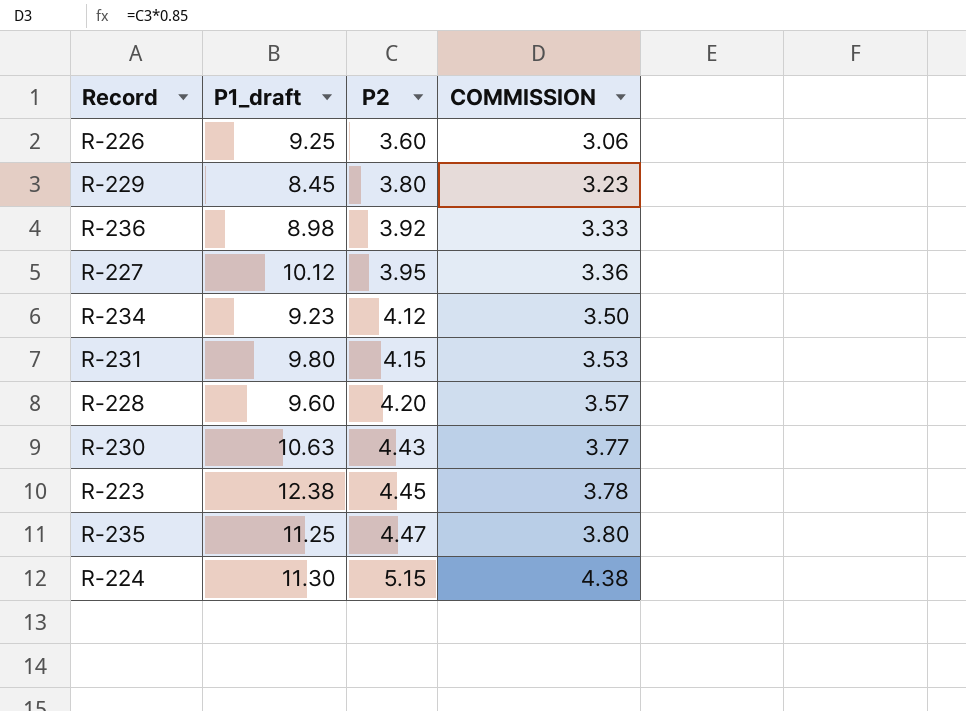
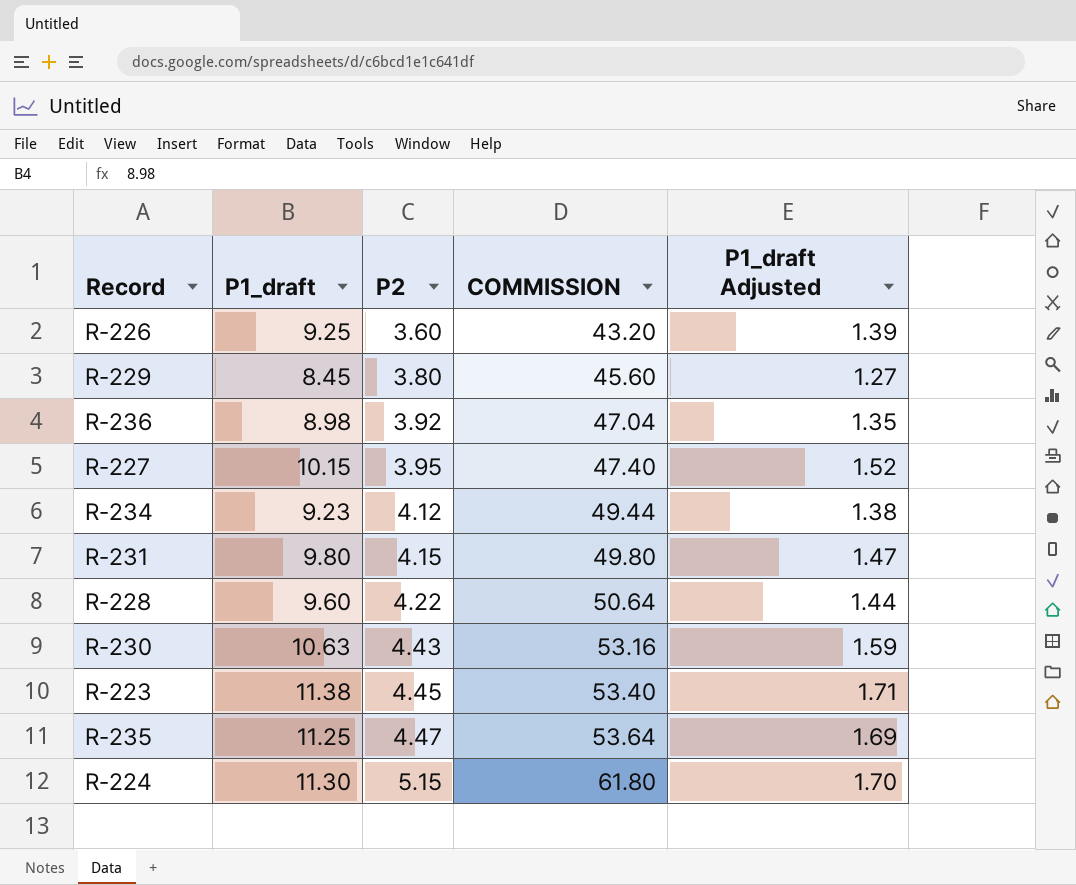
column COMMISSION | formula: [P2] * 0.85 -> [P2] * 12
column P1_draft Adjusted | formula: none -> [P1_draft] * 0.15
R-227 | P1_draft: 10.12 -> 10.15
R-228 | P2: 4.20 -> 4.22
R-223 | P1_draft: 12.38 -> 11.38

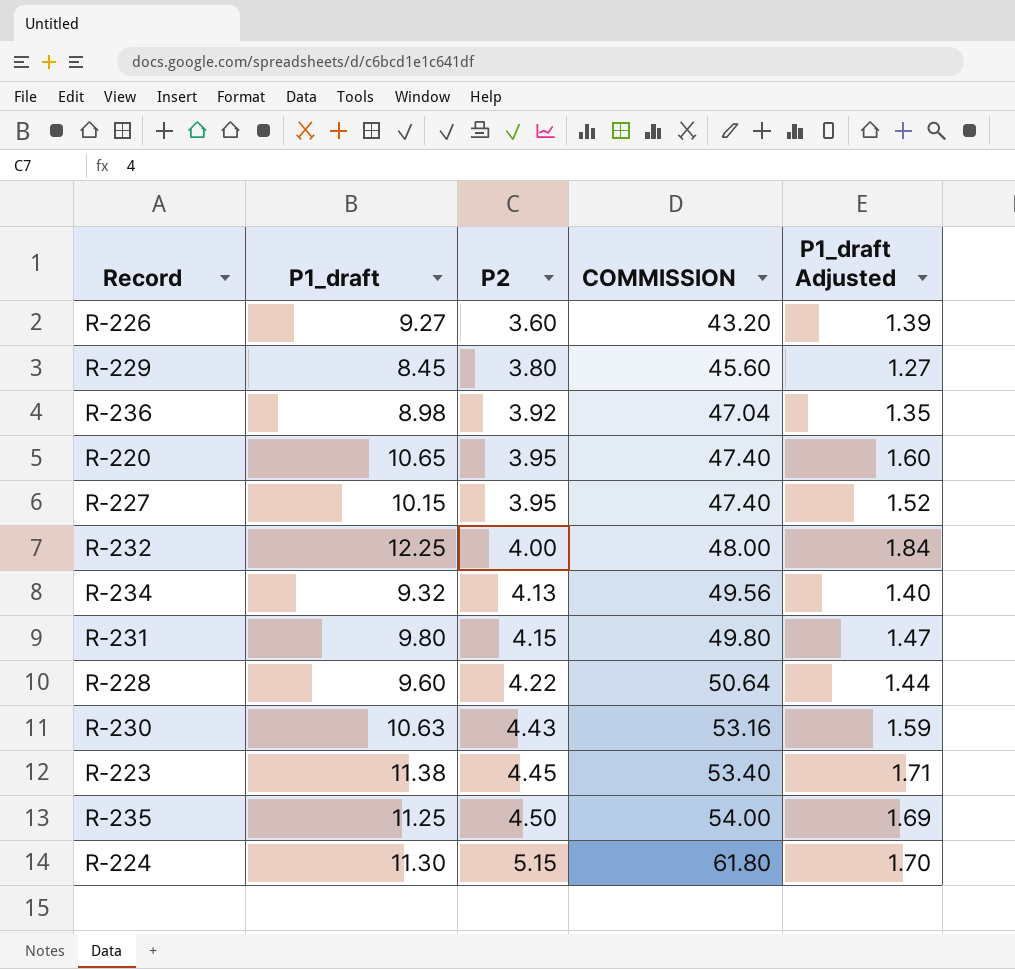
R-226 | P1_draft: 9.25 -> 9.27
row R-220: none -> 10.65 | 3.95 | 47.40 | 1.60
row R-232: none -> 12.25 | 4.00 | 48.00 | 1.84
R-234 | P1_draft: 9.23 -> 9.32
R-234 | P2: 4.12 -> 4.13
R-234 | COMMISSION: 49.44 -> 49.56
R-234 | P1_draft Adjusted: 1.38 -> 1.40
R-235 | P2: 4.47 -> 4.50
R-235 | COMMISSION: 53.64 -> 54.00

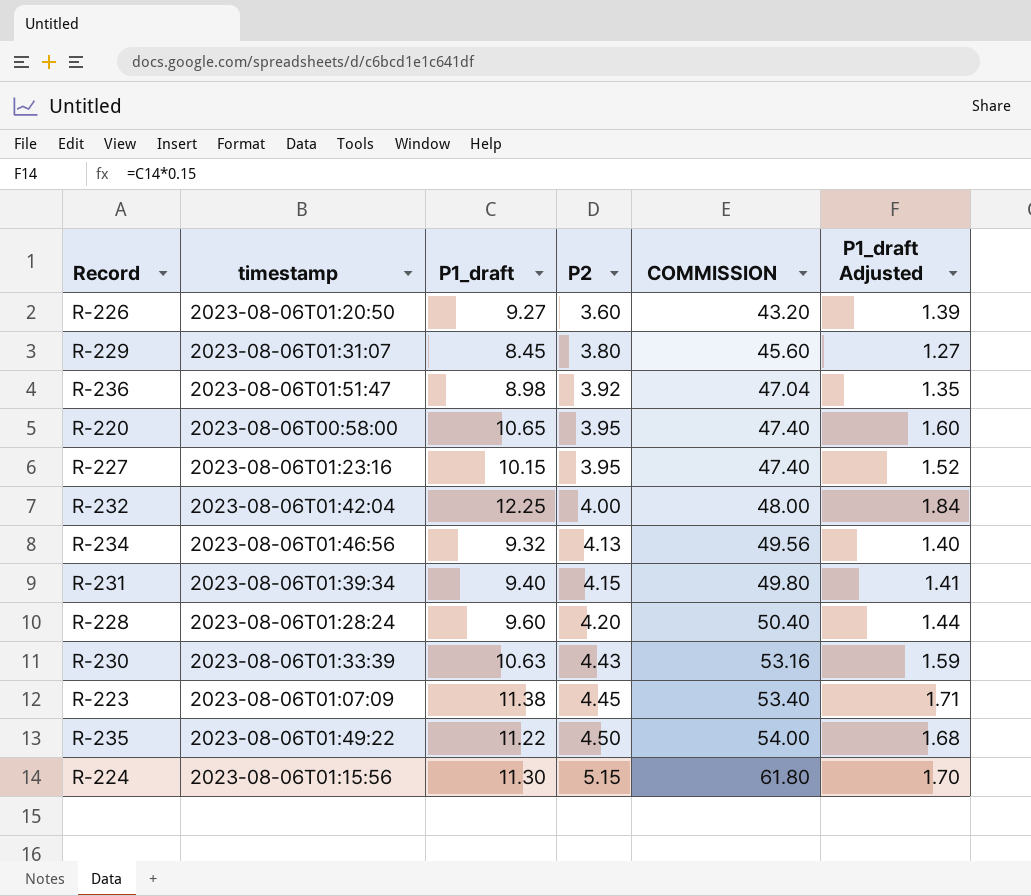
column timestamp | position: none -> 2
R-231 | P1_draft: 9.80 -> 9.40
R-231 | P1_draft Adjusted: 1.47 -> 1.41
R-228 | P2: 4.22 -> 4.20
R-228 | COMMISSION: 50.64 -> 50.40
R-235 | P1_draft: 11.25 -> 11.22
R-235 | P1_draft Adjusted: 1.69 -> 1.68

